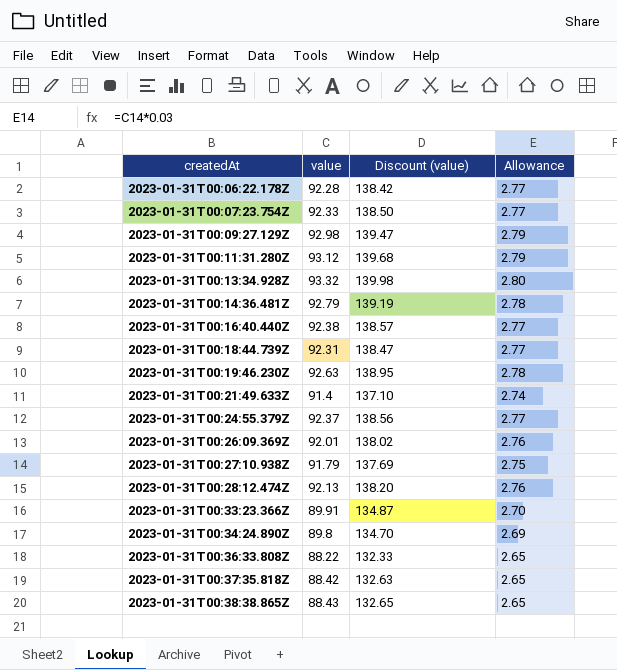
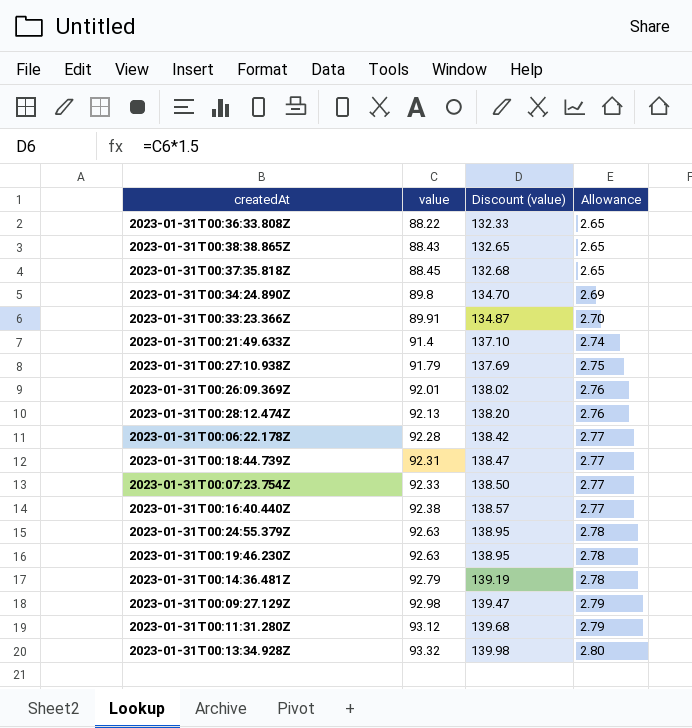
row order: createdAt ascending -> value ascending
2023-01-31T00:37:35.818Z | value: 88.42 -> 88.45
2023-01-31T00:37:35.818Z | Discount (value): 132.63 -> 132.68
2023-01-31T00:24:55.379Z | value: 92.37 -> 92.63
2023-01-31T00:24:55.379Z | Discount (value): 138.56 -> 138.95
2023-01-31T00:24:55.379Z | Allowance: 2.77 -> 2.78

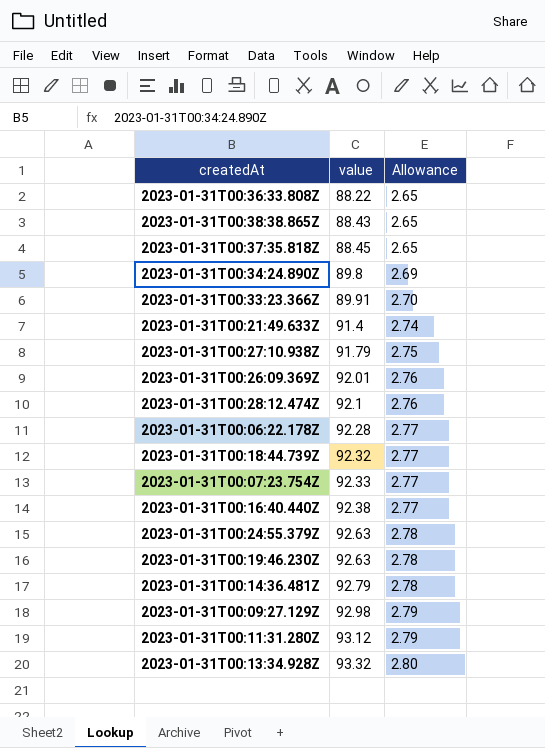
column Discount (value) | formula: [value] * 1.5 -> none
2023-01-31T00:28:12.474Z | value: 92.13 -> 92.1
2023-01-31T00:18:44.739Z | value: 92.31 -> 92.32

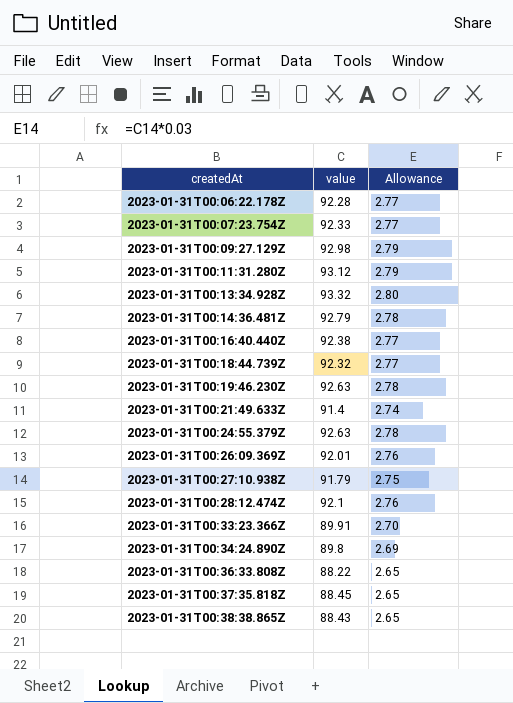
row order: value ascending -> createdAt ascending

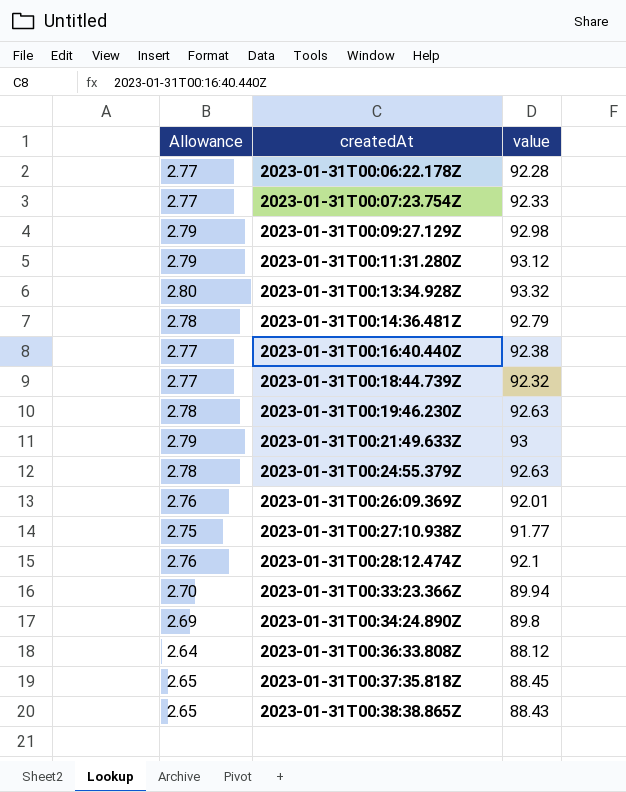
column Allowance | position: 3 -> 1
2023-01-31T00:21:49.633Z | Allowance: 2.74 -> 2.79
2023-01-31T00:21:49.633Z | value: 91.4 -> 93
2023-01-31T00:27:10.938Z | value: 91.79 -> 91.77
2023-01-31T00:33:23.366Z | value: 89.91 -> 89.94
2023-01-31T00:36:33.808Z | Allowance: 2.65 -> 2.64
2023-01-31T00:36:33.808Z | value: 88.22 -> 88.12

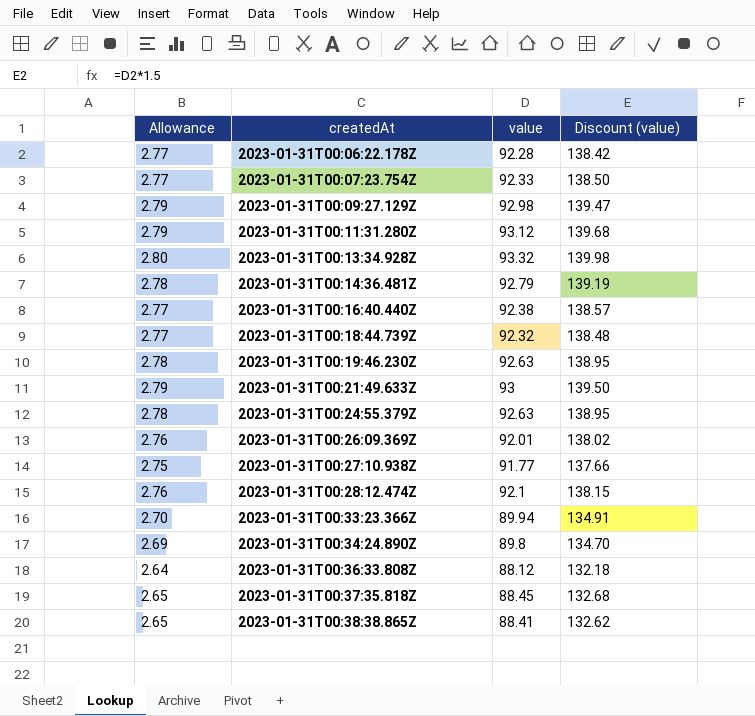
column Discount (value) | formula: none -> [value] * 1.5
2023-01-31T00:38:38.865Z | value: 88.43 -> 88.41

